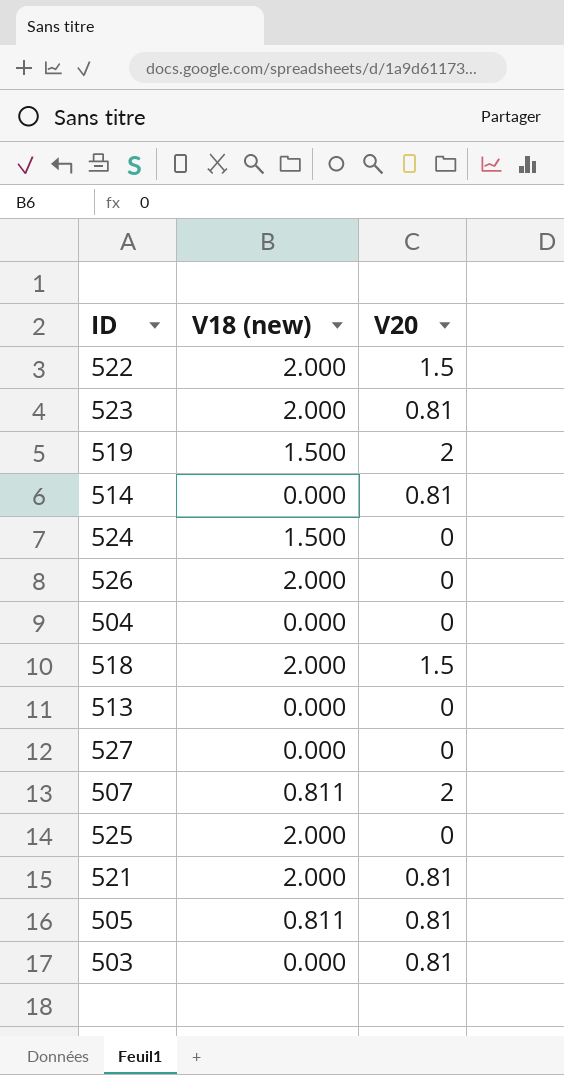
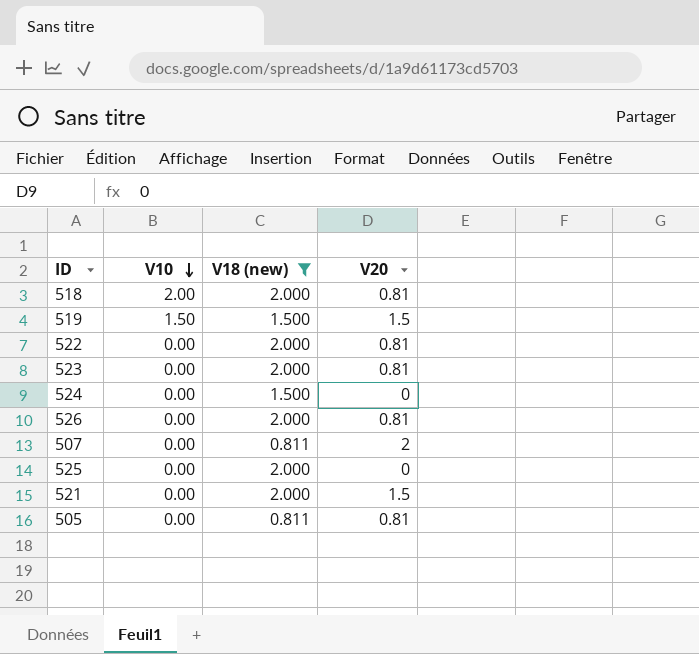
filter: none -> V18 (new) != 0.000
row order: none -> V10 descending
column V10 | position: none -> 2
518 | V20: 1.5 -> 0.81
519 | V20: 2 -> 1.5
522 | V20: 1.5 -> 0.81
526 | V20: 0 -> 0.81
521 | V20: 0.81 -> 1.5

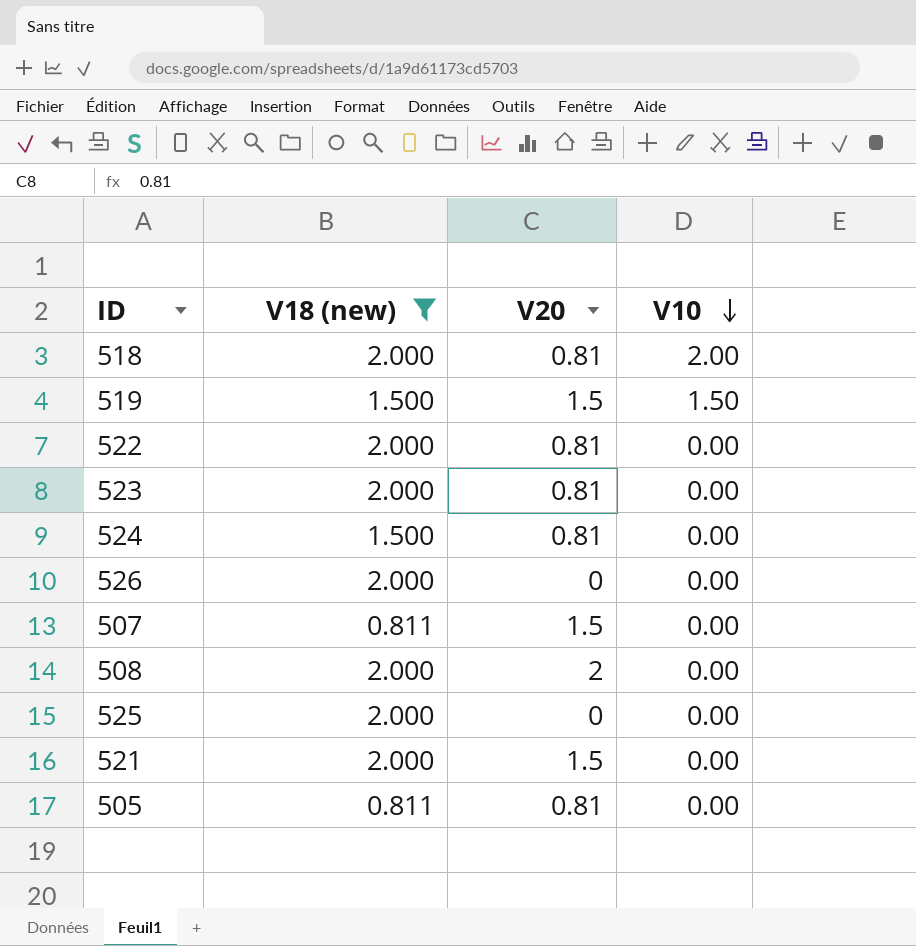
column V10 | position: 2 -> 4
524 | V20: 0 -> 0.81
526 | V20: 0.81 -> 0
507 | V20: 2 -> 1.5
row 508: none -> 2.000 | 2 | 0.00

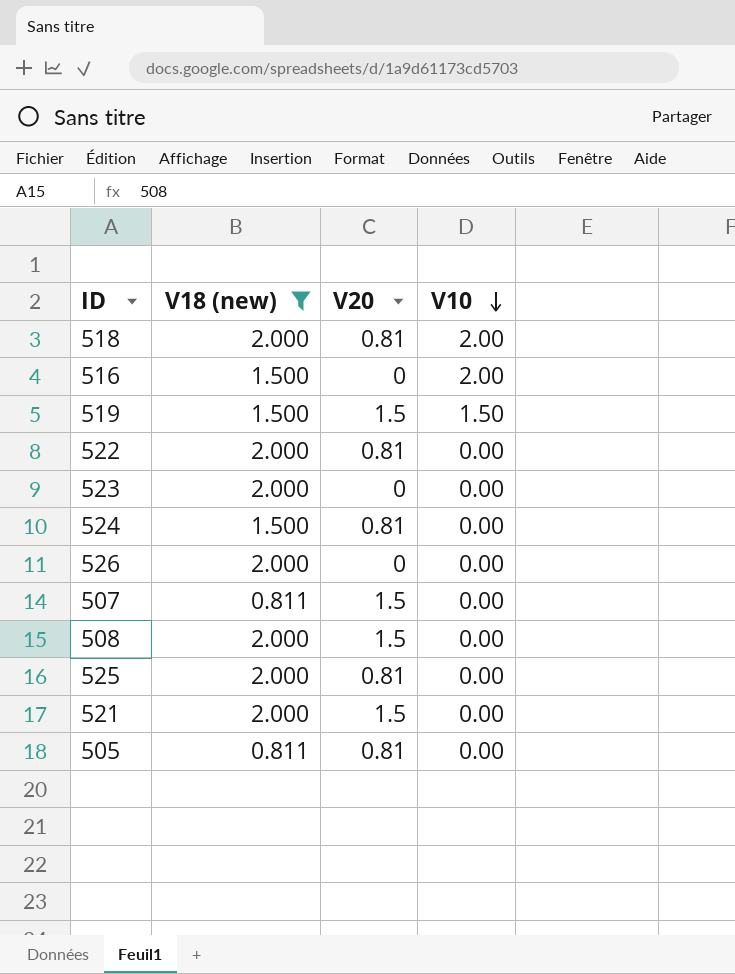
row 516: none -> 1.500 | 0 | 2.00
523 | V20: 0.81 -> 0
508 | V20: 2 -> 1.5
525 | V20: 0 -> 0.81

